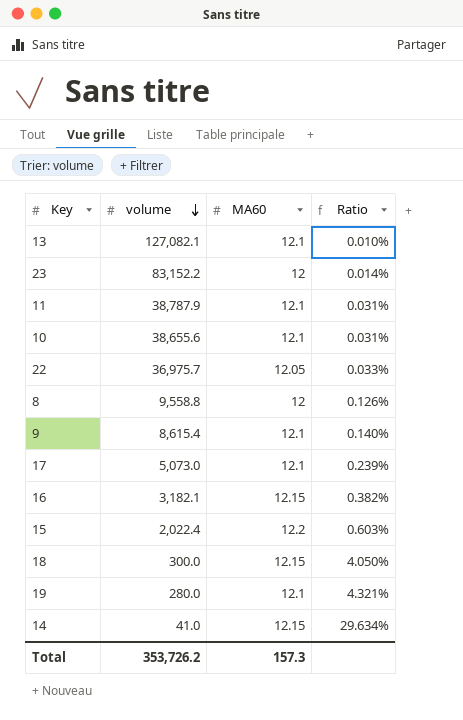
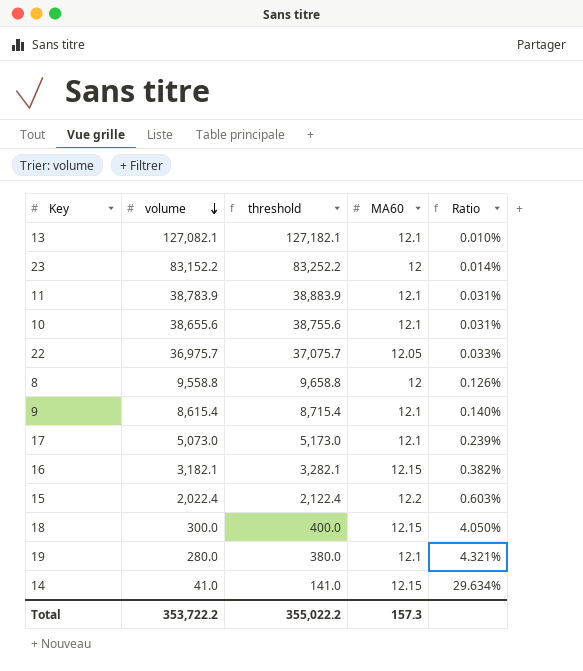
column threshold | formula: none -> [volume] + 100
11 | volume: 38,787.9 -> 38,783.9
Total | volume: 353,726.2 -> 353,722.2

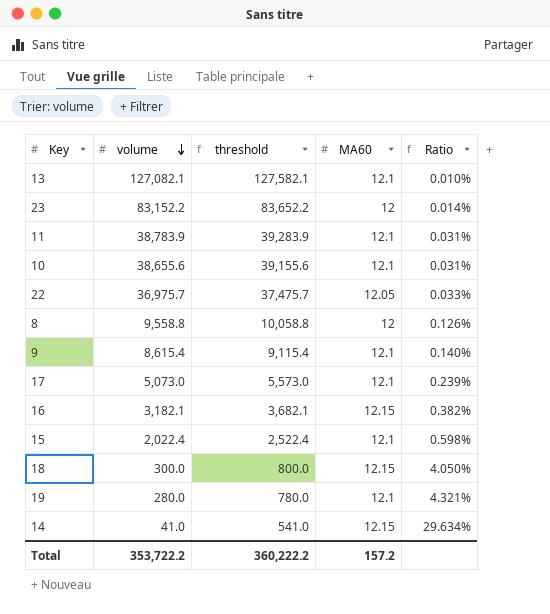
column threshold | formula: [volume] + 100 -> [volume] + 500
15 | MA60: 12.2 -> 12.1
15 | Ratio: 0.603% -> 0.598%
Total | threshold: 355,022.2 -> 360,222.2
Total | MA60: 157.3 -> 157.2

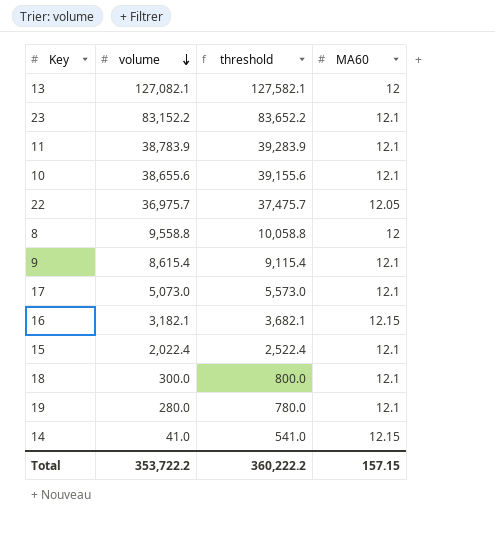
column Ratio | formula: [MA60] / [volume] -> none
13 | MA60: 12.1 -> 12
23 | MA60: 12 -> 12.1
18 | MA60: 12.15 -> 12.1
Total | MA60: 157.2 -> 157.15

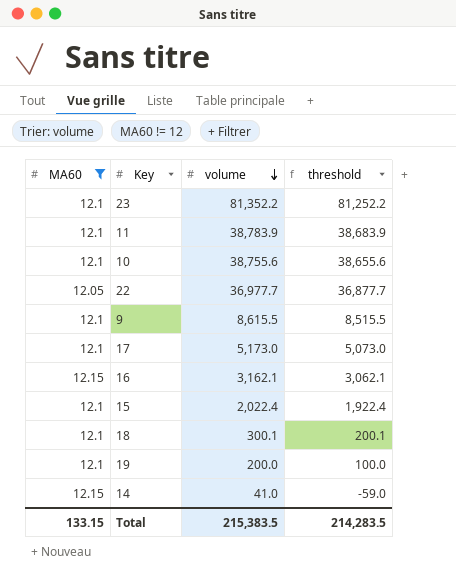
filter: none -> MA60 != 12
column MA60 | position: 4 -> 1
column threshold | formula: [volume] + 500 -> [volume] - 100
23 | volume: 83,152.2 -> 81,352.2
10 | volume: 38,655.6 -> 38,755.6
22 | volume: 36,975.7 -> 36,977.7
9 | volume: 8,615.4 -> 8,615.5
17 | volume: 5,073.0 -> 5,173.0
16 | volume: 3,182.1 -> 3,162.1
18 | volume: 300.0 -> 300.1
19 | volume: 280.0 -> 200.0
Total | MA60: 157.15 -> 133.15
Total | volume: 353,722.2 -> 215,383.5
Total | threshold: 360,222.2 -> 214,283.5

